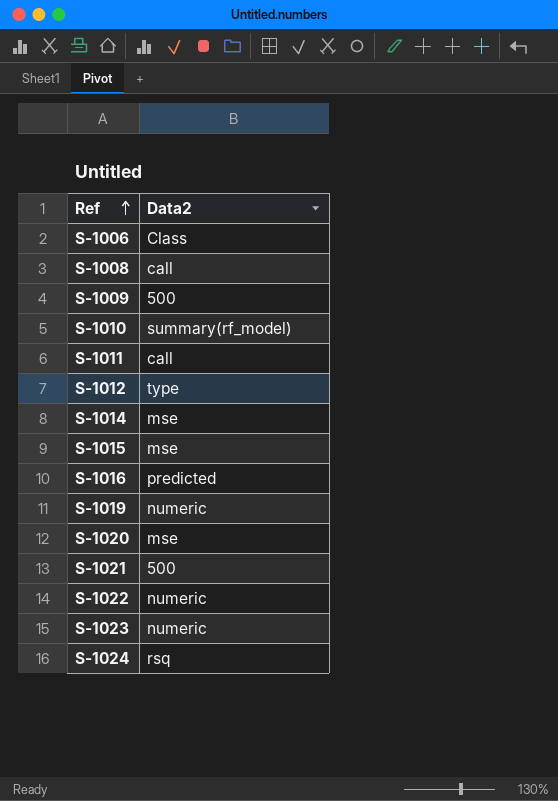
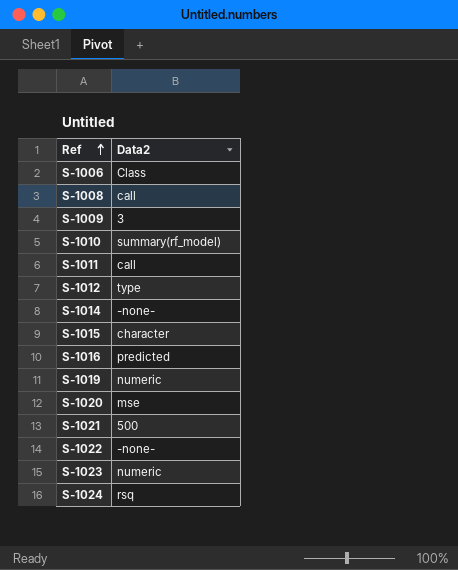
S-1009 | Data2: 500 -> 3
S-1014 | Data2: mse -> -none-
S-1015 | Data2: mse -> character
S-1022 | Data2: numeric -> -none-

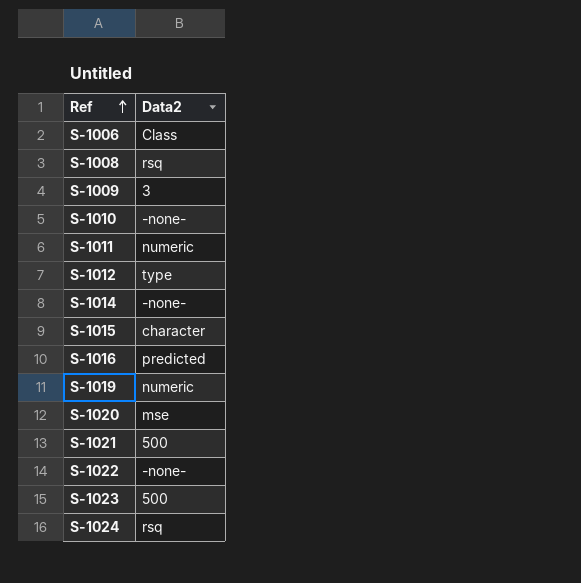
S-1008 | Data2: call -> rsq
S-1010 | Data2: summary(rf_model) -> -none-
S-1011 | Data2: call -> numeric
S-1023 | Data2: numeric -> 500

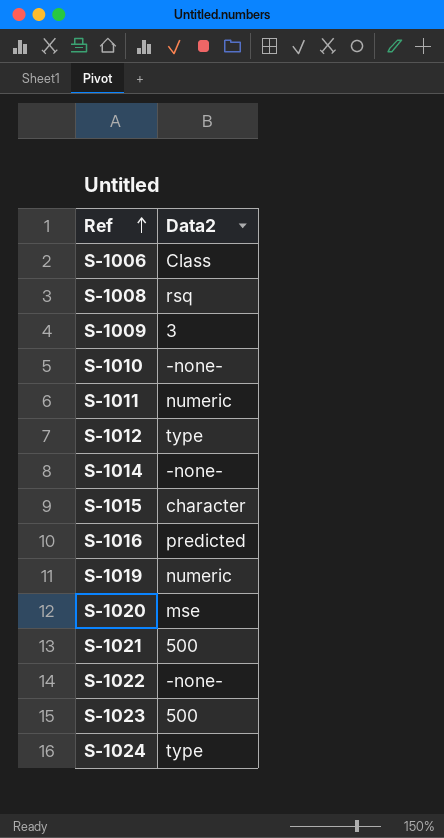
S-1024 | Data2: rsq -> type

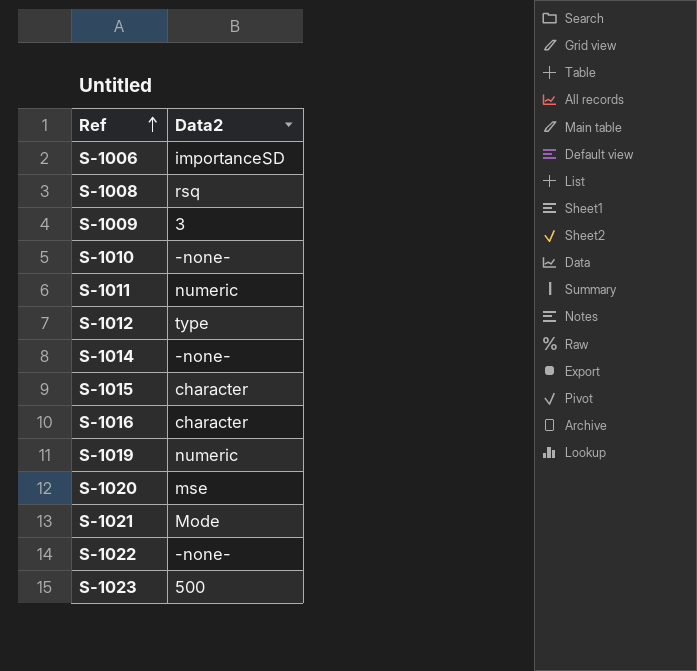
row S-1024: type -> none
S-1006 | Data2: Class -> importanceSD
S-1016 | Data2: predicted -> character
S-1021 | Data2: 500 -> Mode

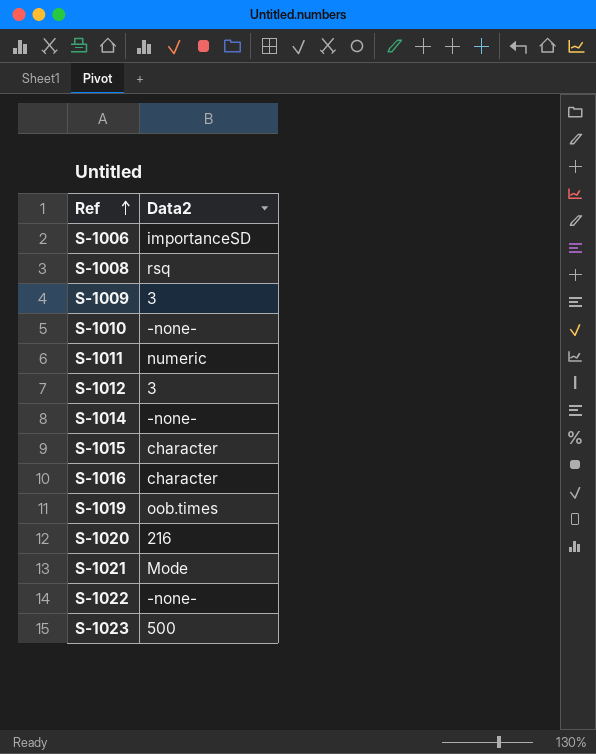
S-1012 | Data2: type -> 3
S-1019 | Data2: numeric -> oob.times
S-1020 | Data2: mse -> 216

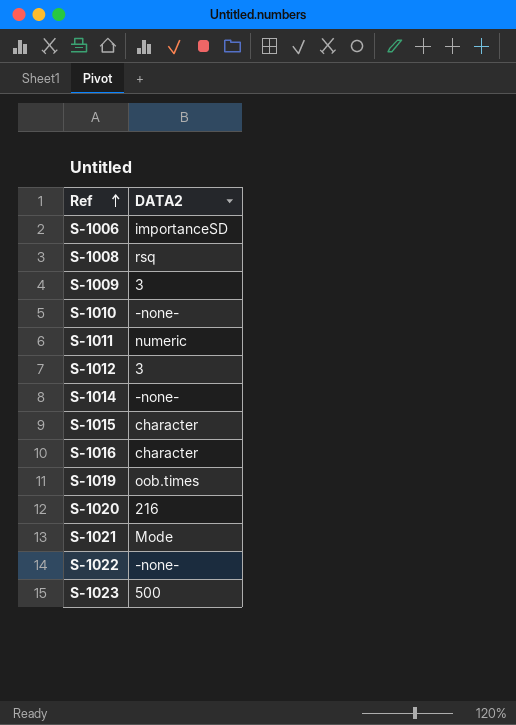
column name: Data2 -> DATA2

